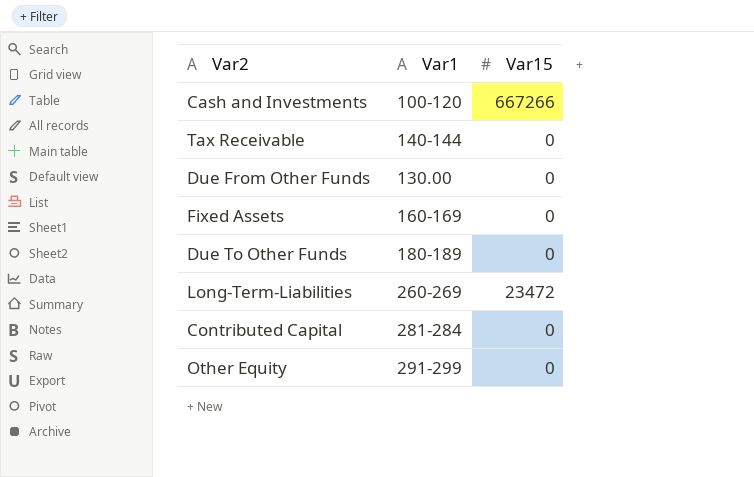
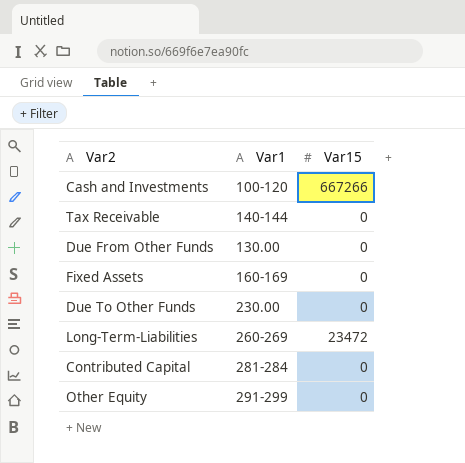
Due To Other Funds | Var1: 180-189 -> 230.00

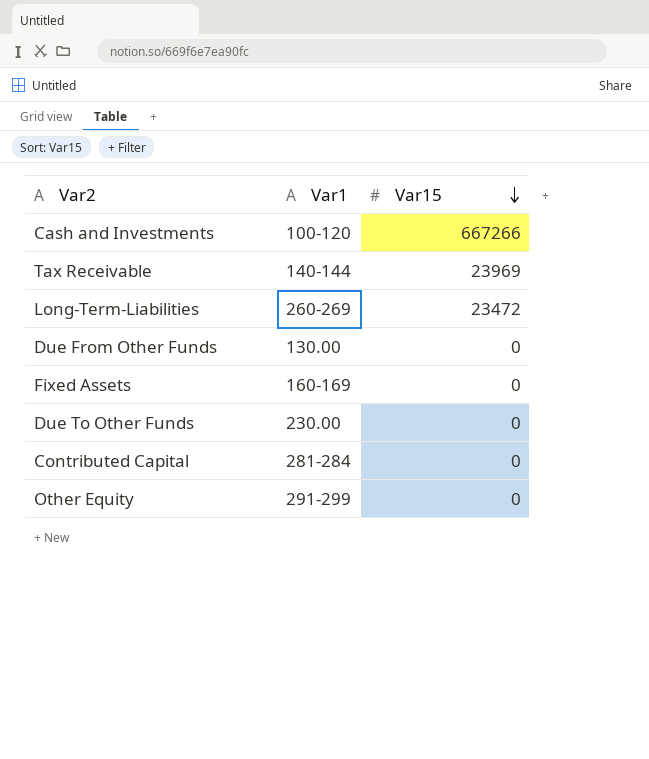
row order: none -> Var15 descending
Tax Receivable | Var15: 0 -> 23969

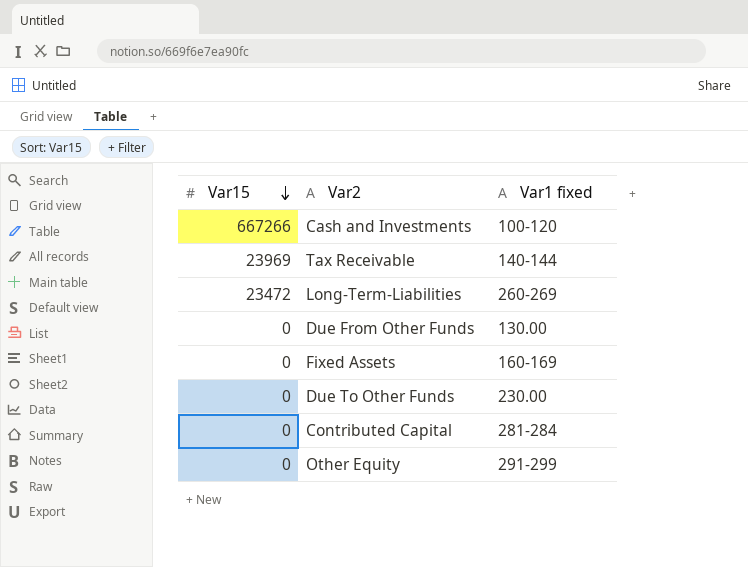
column Var15 | position: 3 -> 1
column name: Var1 -> Var1 fixed

